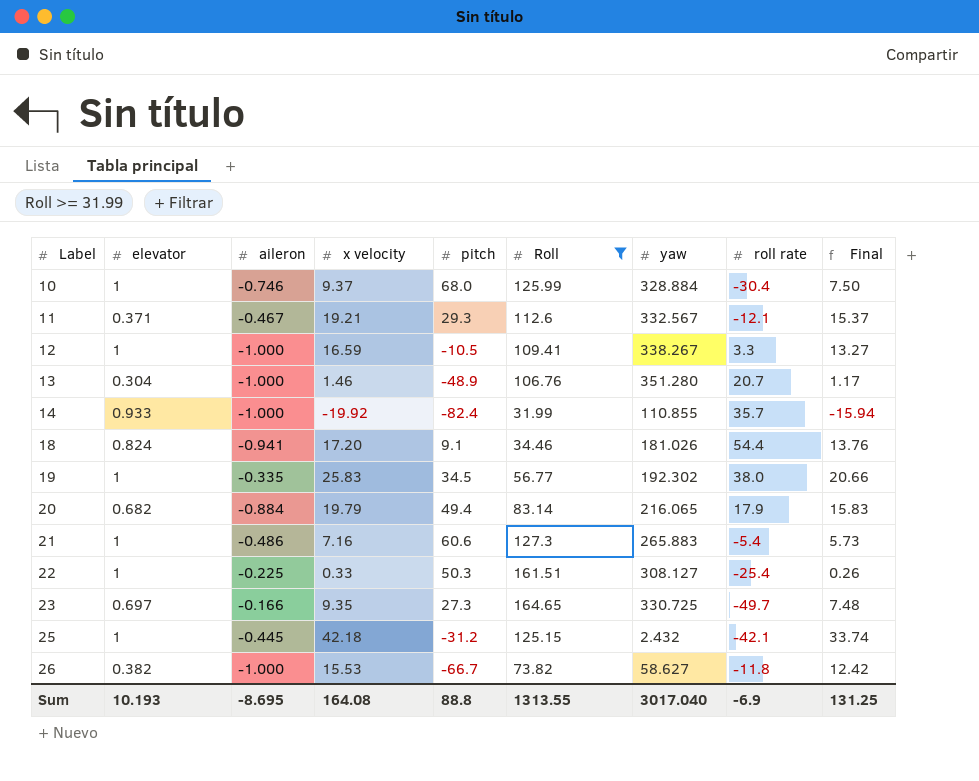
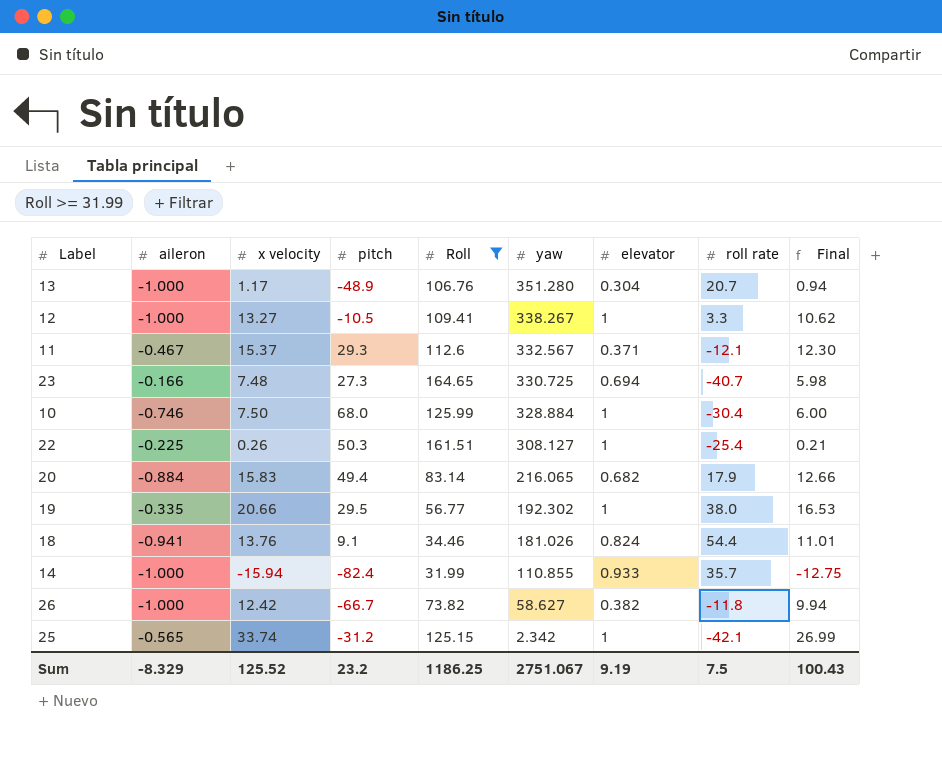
row order: Label ascending -> yaw descending
column elevator | position: 2 -> 7
row 21: 1 | -0.486 | 7.16 | 60.6 | 127.3 | 265.883 | -5.4 | 5.73 -> none
13 | x velocity: 1.46 -> 1.17
13 | Final: 1.17 -> 0.94
12 | x velocity: 16.59 -> 13.27
12 | Final: 13.27 -> 10.62
11 | x velocity: 19.21 -> 15.37
11 | Final: 15.37 -> 12.30
23 | x velocity: 9.35 -> 7.48
23 | elevator: 0.697 -> 0.694
23 | roll rate: -49.7 -> -40.7
23 | Final: 7.48 -> 5.98
10 | x velocity: 9.37 -> 7.50
10 | Final: 7.50 -> 6.00
22 | x velocity: 0.33 -> 0.26
22 | Final: 0.26 -> 0.21
20 | x velocity: 19.79 -> 15.83
20 | Final: 15.83 -> 12.66
19 | x velocity: 25.83 -> 20.66
19 | pitch: 34.5 -> 29.5
19 | Final: 20.66 -> 16.53
18 | x velocity: 17.20 -> 13.76
18 | Final: 13.76 -> 11.01
14 | x velocity: -19.92 -> -15.94
14 | Final: -15.94 -> -12.75
26 | x velocity: 15.53 -> 12.42
26 | Final: 12.42 -> 9.94
25 | aileron: -0.445 -> -0.565
25 | x velocity: 42.18 -> 33.74
25 | yaw: 2.432 -> 2.342
25 | Final: 33.74 -> 26.99
Sum | aileron: -8.695 -> -8.329
Sum | x velocity: 164.08 -> 125.52
Sum | pitch: 88.8 -> 23.2
Sum | Roll: 1313.55 -> 1186.25
Sum | yaw: 3017.040 -> 2751.067
Sum | elevator: 10.193 -> 9.19
Sum | roll rate: -6.9 -> 7.5
Sum | Final: 131.25 -> 100.43

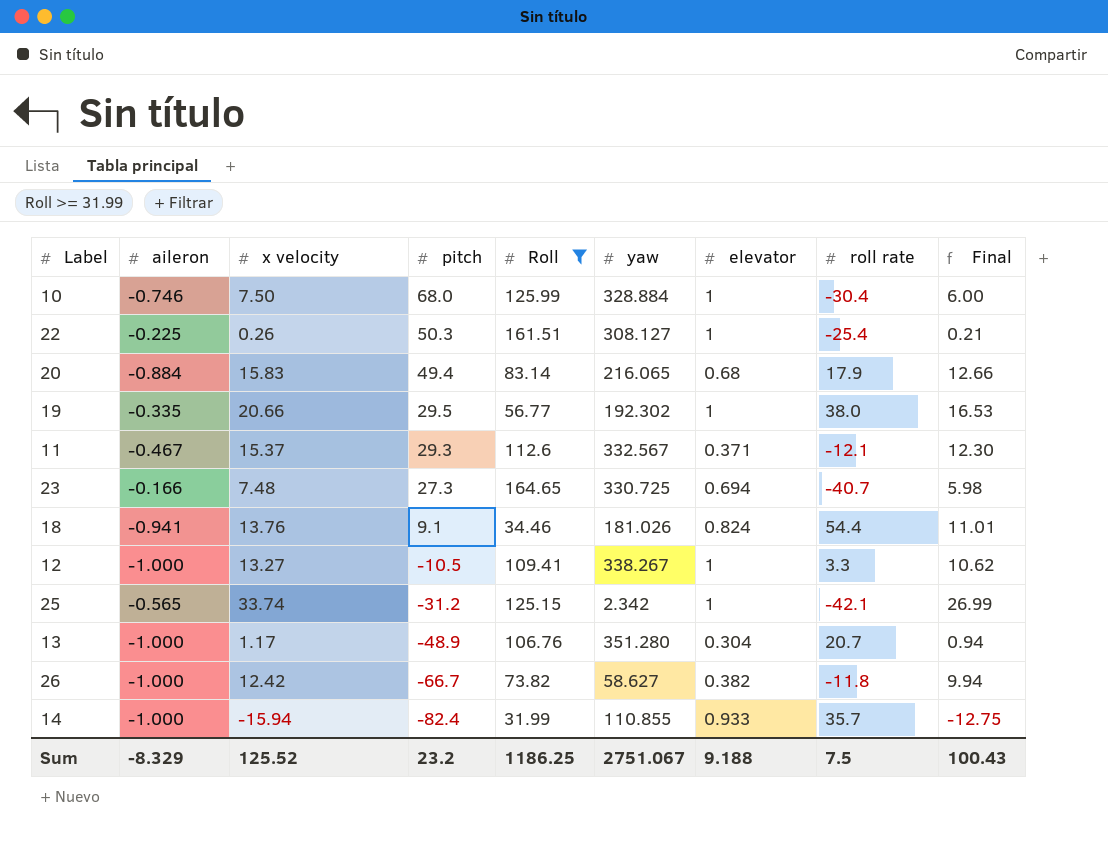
row order: yaw descending -> pitch descending
20 | elevator: 0.682 -> 0.68
Sum | elevator: 9.19 -> 9.188

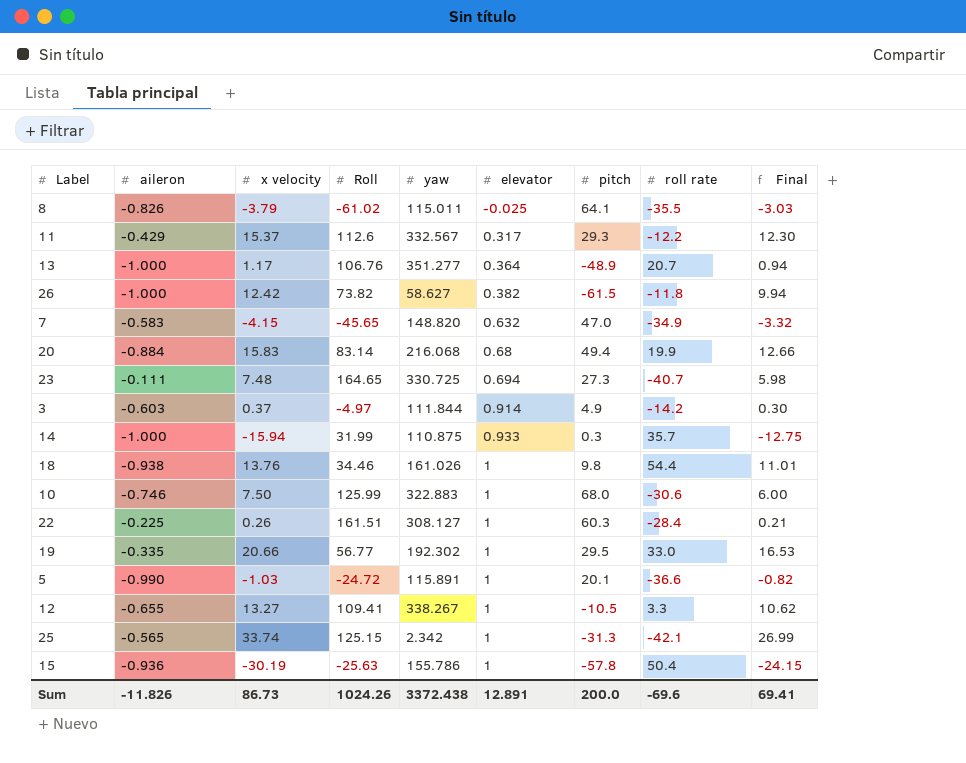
filter: Roll >= 31.99 -> none
row order: pitch descending -> elevator ascending
column pitch | position: 4 -> 7
11 | aileron: -0.467 -> -0.429
11 | elevator: 0.371 -> 0.317
11 | roll rate: -12.1 -> -12.2
13 | yaw: 351.280 -> 351.277
13 | elevator: 0.304 -> 0.364
26 | pitch: -66.7 -> -61.5
20 | yaw: 216.065 -> 216.068
20 | roll rate: 17.9 -> 19.9
23 | aileron: -0.166 -> -0.111
14 | yaw: 110.855 -> 110.875
14 | pitch: -82.4 -> 0.3
18 | aileron: -0.941 -> -0.938
18 | yaw: 181.026 -> 161.026
18 | elevator: 0.824 -> 1
18 | pitch: 9.1 -> 9.8
10 | yaw: 328.884 -> 322.883
10 | roll rate: -30.4 -> -30.6
22 | pitch: 50.3 -> 60.3
22 | roll rate: -25.4 -> -28.4
19 | roll rate: 38.0 -> 33.0
12 | aileron: -1.000 -> -0.655
25 | pitch: -31.2 -> -31.3
Sum | aileron: -8.329 -> -11.826
Sum | x velocity: 125.52 -> 86.73
Sum | Roll: 1186.25 -> 1024.26
Sum | yaw: 2751.067 -> 3372.438
Sum | elevator: 9.188 -> 12.891
Sum | pitch: 23.2 -> 200.0
Sum | roll rate: 7.5 -> -69.6
Sum | Final: 100.43 -> 69.41

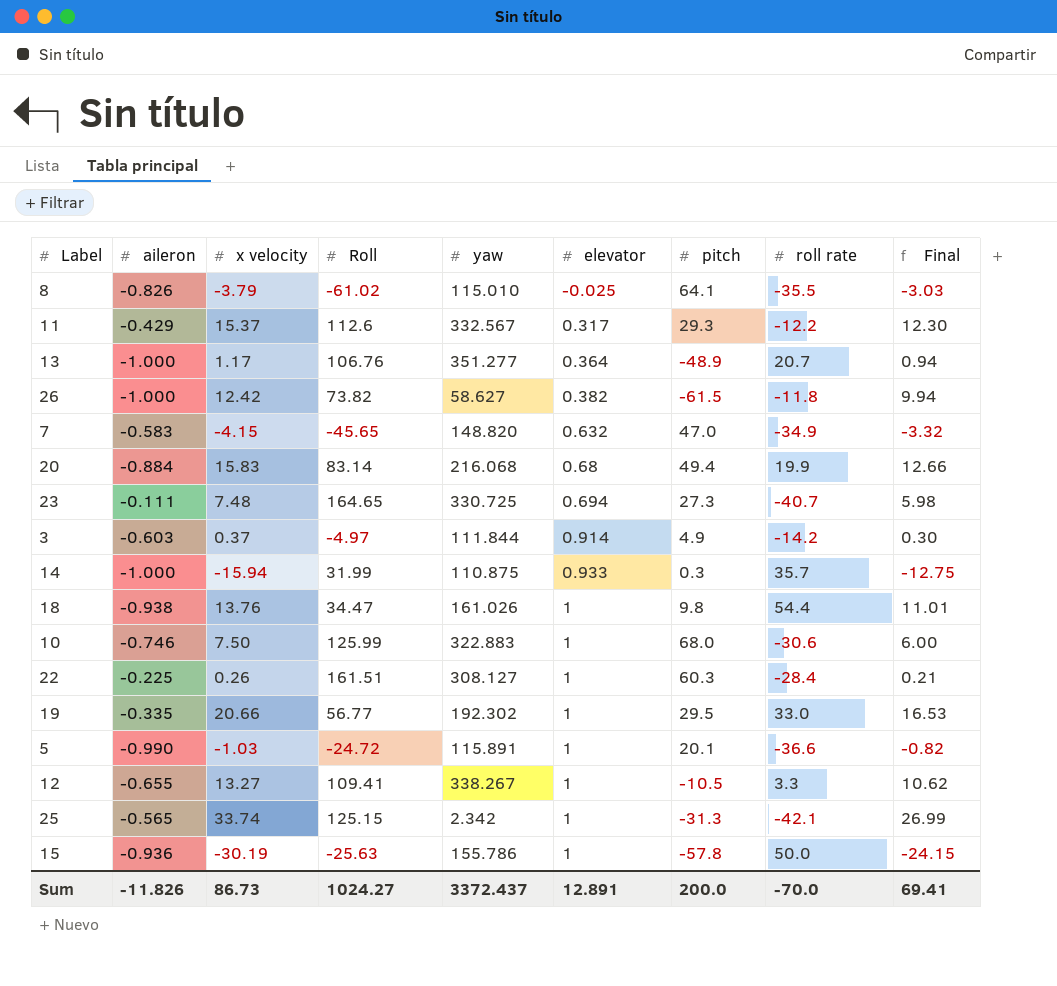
8 | yaw: 115.011 -> 115.010
18 | Roll: 34.46 -> 34.47
15 | roll rate: 50.4 -> 50.0
Sum | Roll: 1024.26 -> 1024.27
Sum | yaw: 3372.438 -> 3372.437
Sum | roll rate: -69.6 -> -70.0

